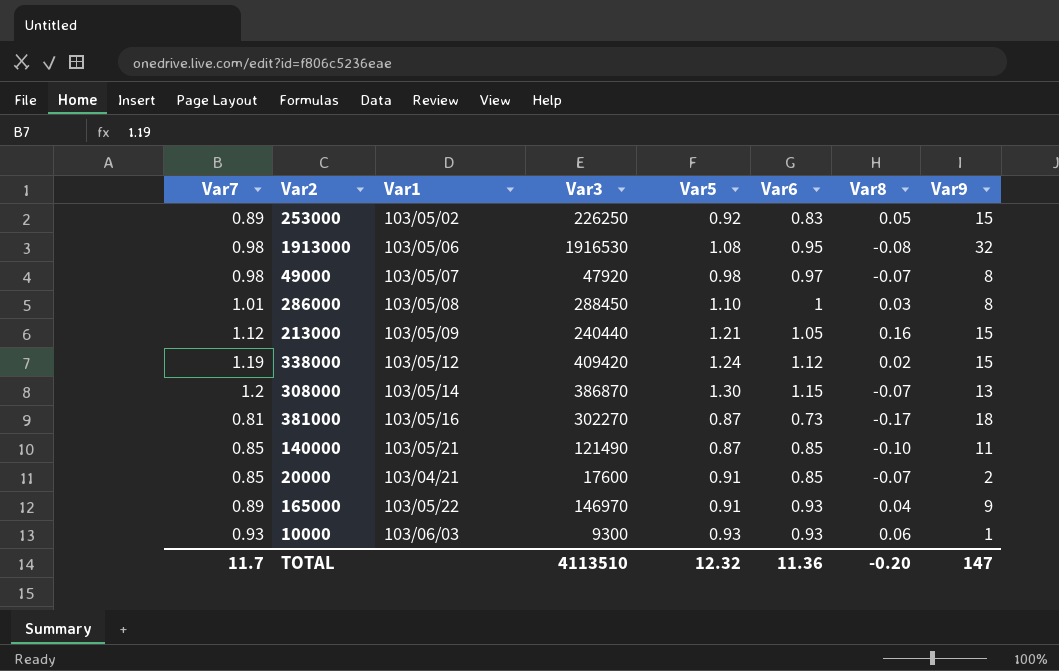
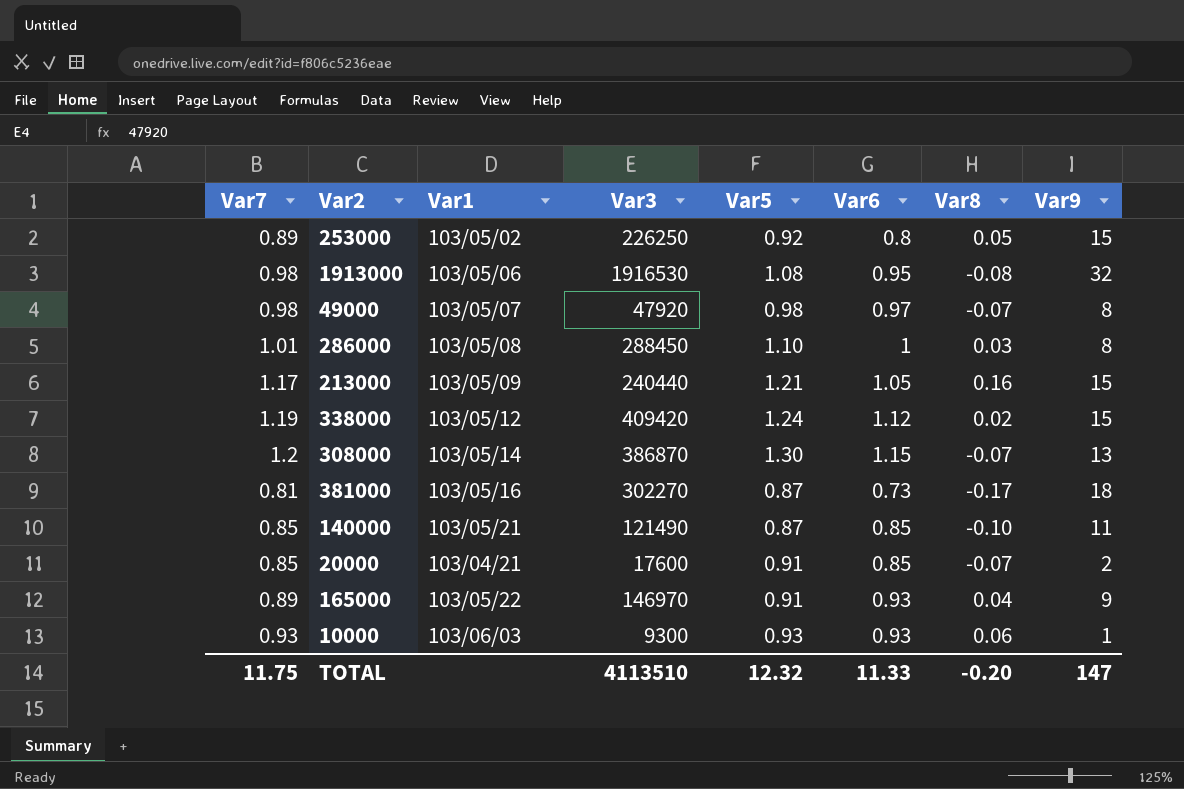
253000 | Var6: 0.83 -> 0.8
213000 | Var7: 1.12 -> 1.17
TOTAL | Var7: 11.7 -> 11.75
TOTAL | Var6: 11.36 -> 11.33

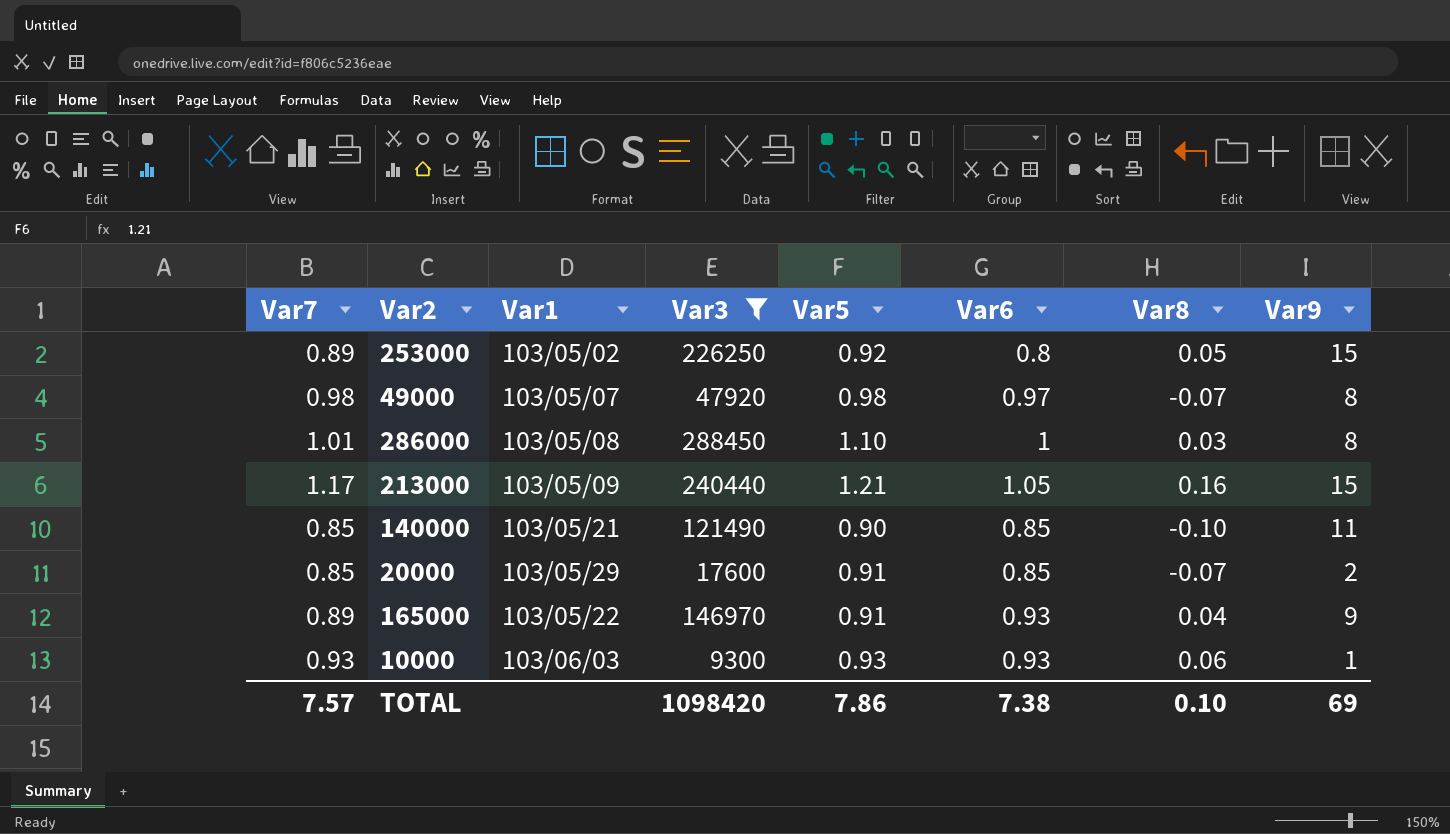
filter: none -> Var3 <= 288450
140000 | Var5: 0.87 -> 0.90
20000 | Var1: 103/04/21 -> 103/05/29
TOTAL | Var7: 11.75 -> 7.57
TOTAL | Var3: 4113510 -> 1098420
TOTAL | Var5: 12.32 -> 7.86
TOTAL | Var6: 11.33 -> 7.38
TOTAL | Var8: -0.20 -> 0.10
TOTAL | Var9: 147 -> 69

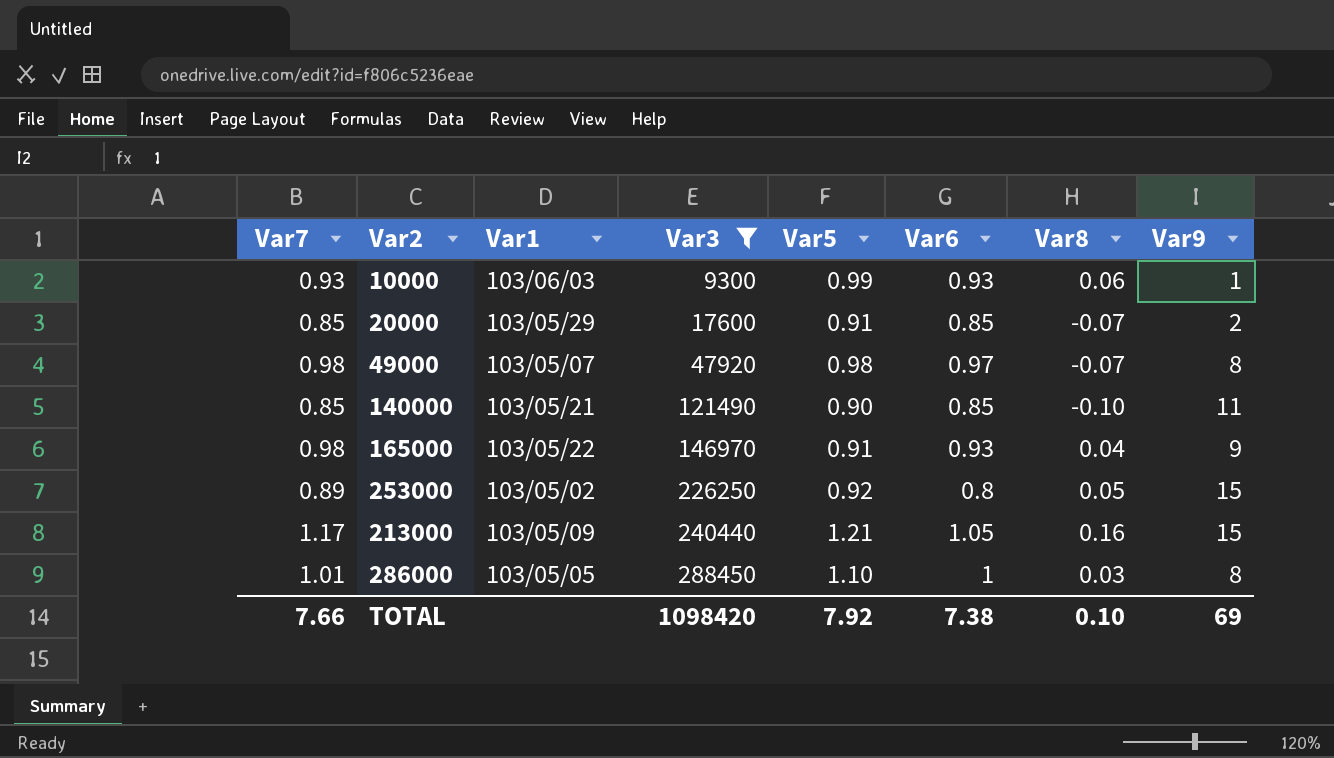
row order: none -> Var3 ascending
10000 | Var5: 0.93 -> 0.99
165000 | Var7: 0.89 -> 0.98
286000 | Var1: 103/05/08 -> 103/05/05
TOTAL | Var7: 7.57 -> 7.66
TOTAL | Var5: 7.86 -> 7.92

